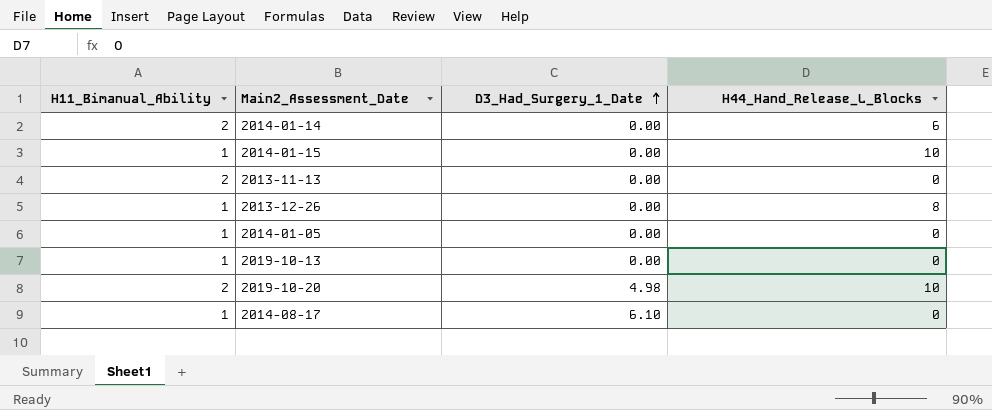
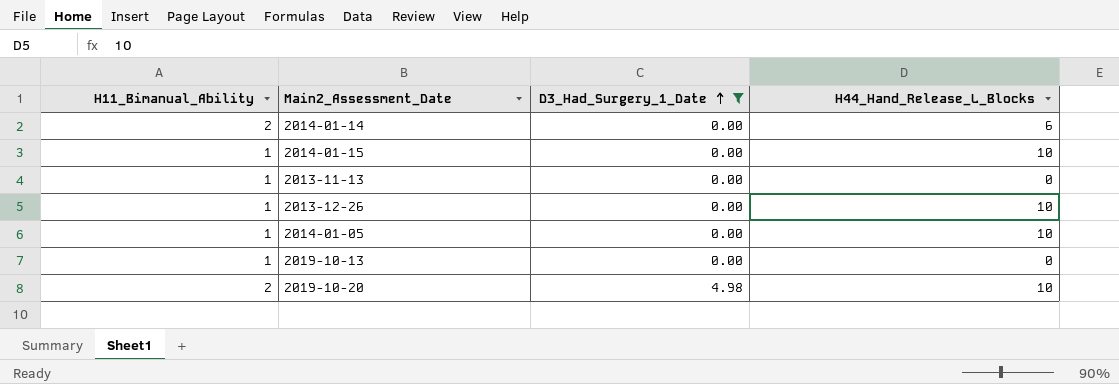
filter: none -> D3_Had_Surgery_1_Date != 6.10
2013-11-13 | H11_Bimanual_Ability: 2 -> 1
2013-12-26 | H44_Hand_Release_L_Blocks: 8 -> 10
2014-01-05 | H44_Hand_Release_L_Blocks: 0 -> 10

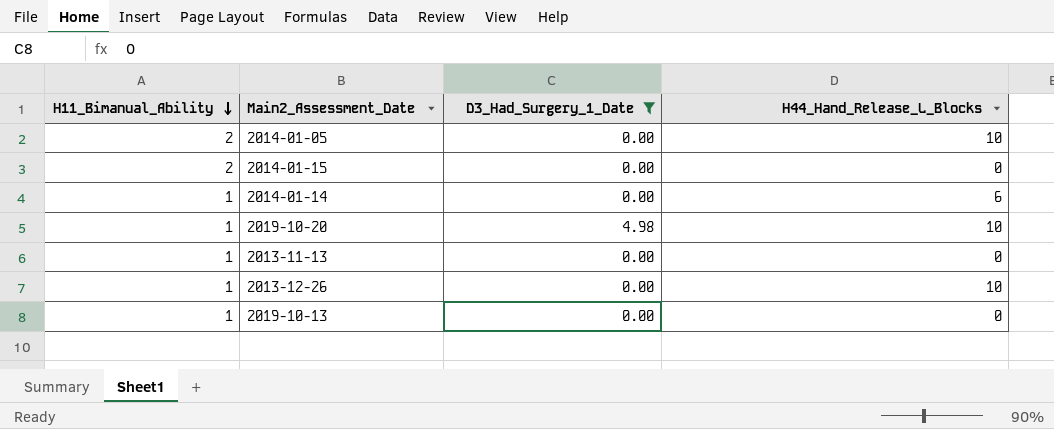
row order: D3_Had_Surgery_1_Date ascending -> H11_Bimanual_Ability descending
2014-01-05 | H11_Bimanual_Ability: 1 -> 2
2014-01-15 | H11_Bimanual_Ability: 1 -> 2
2014-01-15 | H44_Hand_Release_L_Blocks: 10 -> 0
2014-01-14 | H11_Bimanual_Ability: 2 -> 1
2019-10-20 | H11_Bimanual_Ability: 2 -> 1

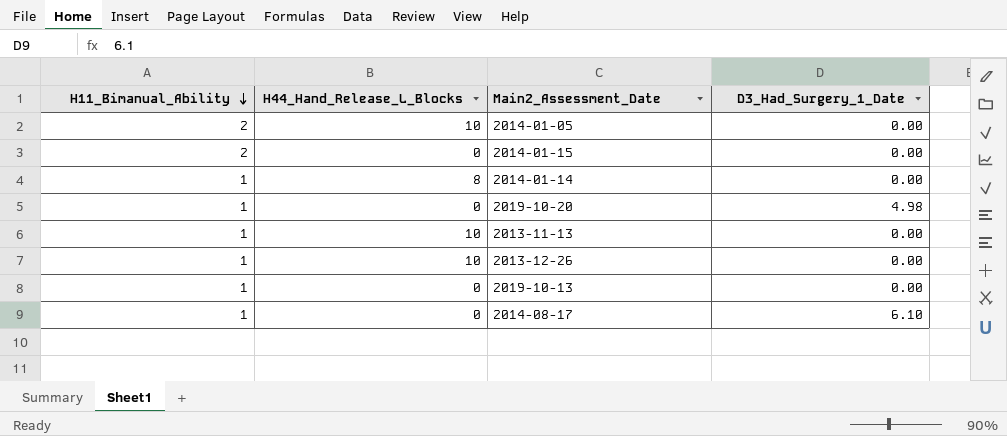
filter: D3_Had_Surgery_1_Date != 6.10 -> none
column H44_Hand_Release_L_Blocks | position: 4 -> 2
2014-01-14 | H44_Hand_Release_L_Blocks: 6 -> 8
2019-10-20 | H44_Hand_Release_L_Blocks: 10 -> 0
2013-11-13 | H44_Hand_Release_L_Blocks: 0 -> 10

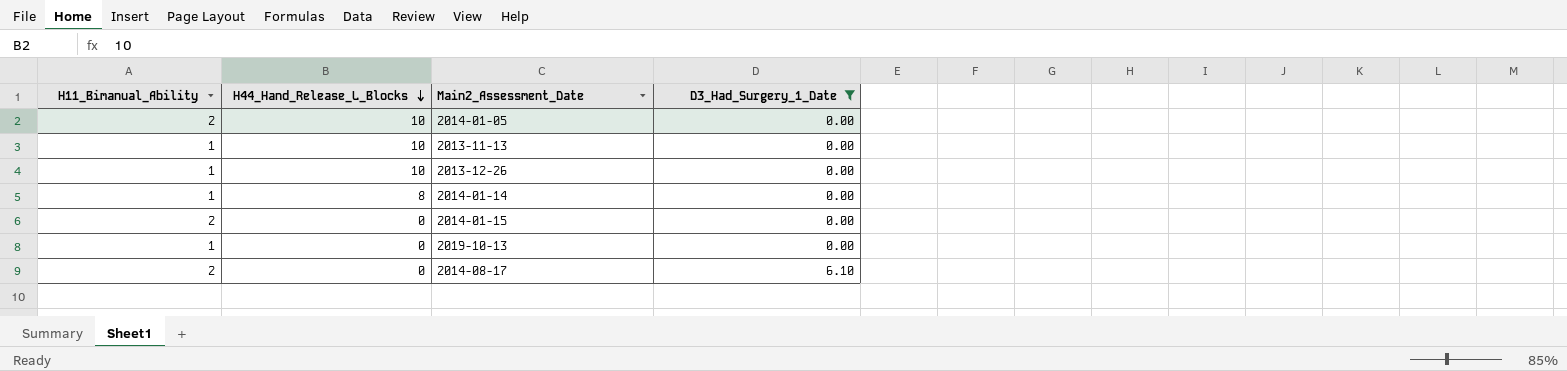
filter: none -> D3_Had_Surgery_1_Date != 4.98
row order: H11_Bimanual_Ability descending -> H44_Hand_Release_L_Blocks descending
2014-08-17 | H11_Bimanual_Ability: 1 -> 2

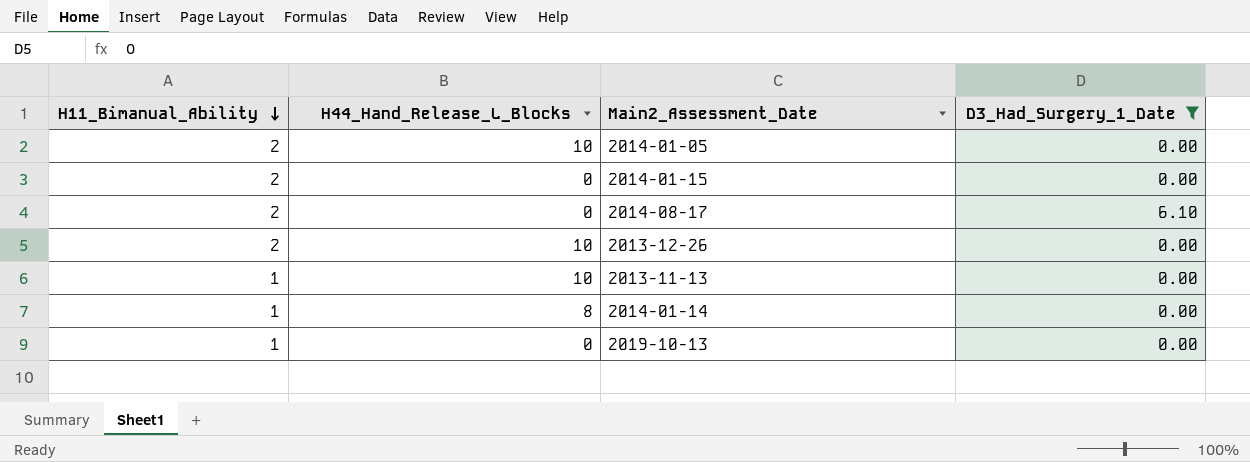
row order: H44_Hand_Release_L_Blocks descending -> H11_Bimanual_Ability descending
2013-12-26 | H11_Bimanual_Ability: 1 -> 2

